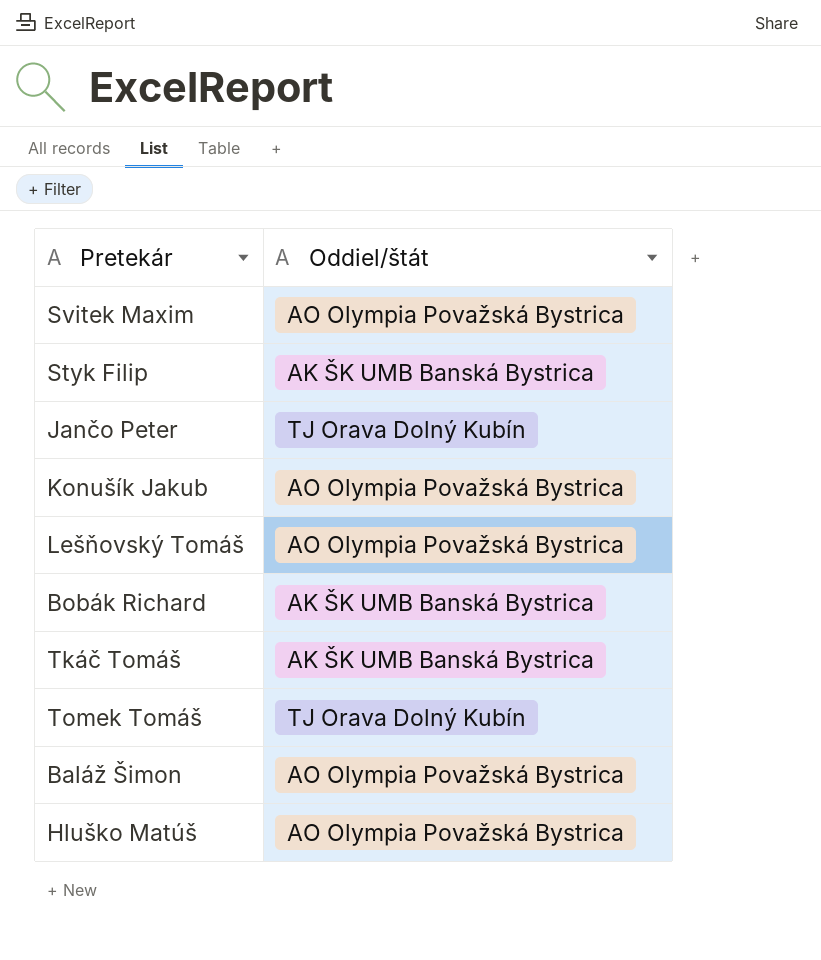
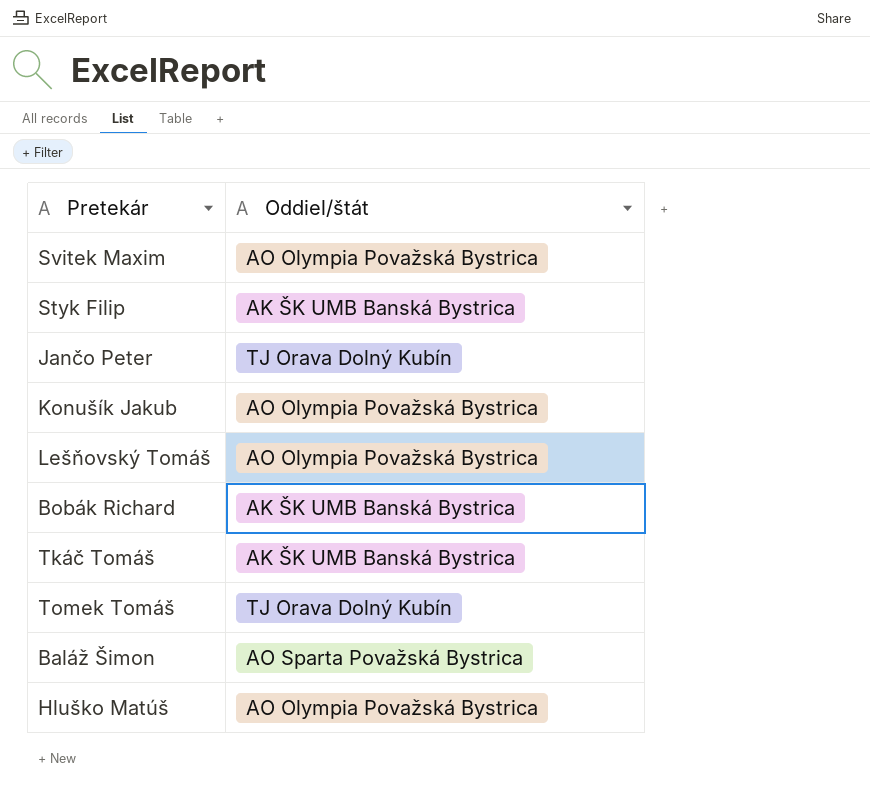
Baláž Šimon | Oddiel/štát: AO Olympia Považská Bystrica -> AO Sparta Považská Bystrica

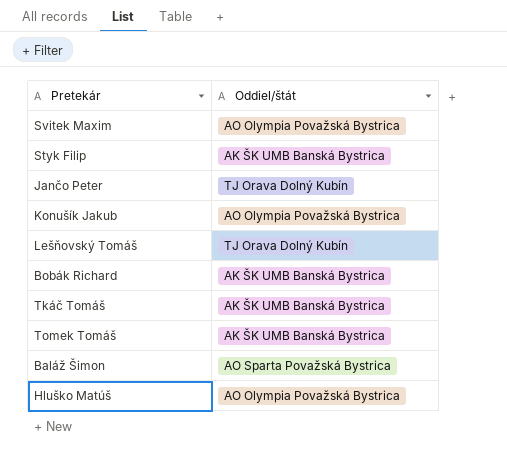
Lešňovský Tomáš | Oddiel/štát: AO Olympia Považská Bystrica -> TJ Orava Dolný Kubín
Tomek Tomáš | Oddiel/štát: TJ Orava Dolný Kubín -> AK ŠK UMB Banská Bystrica

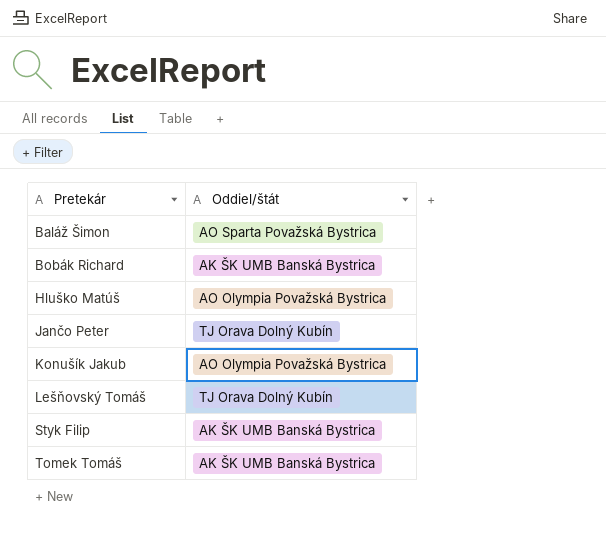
row order: none -> Pretekár ascending
row Svitek Maxim: AO Olympia Považská Bystrica -> none
row Tkáč Tomáš: AK ŠK UMB Banská Bystrica -> none

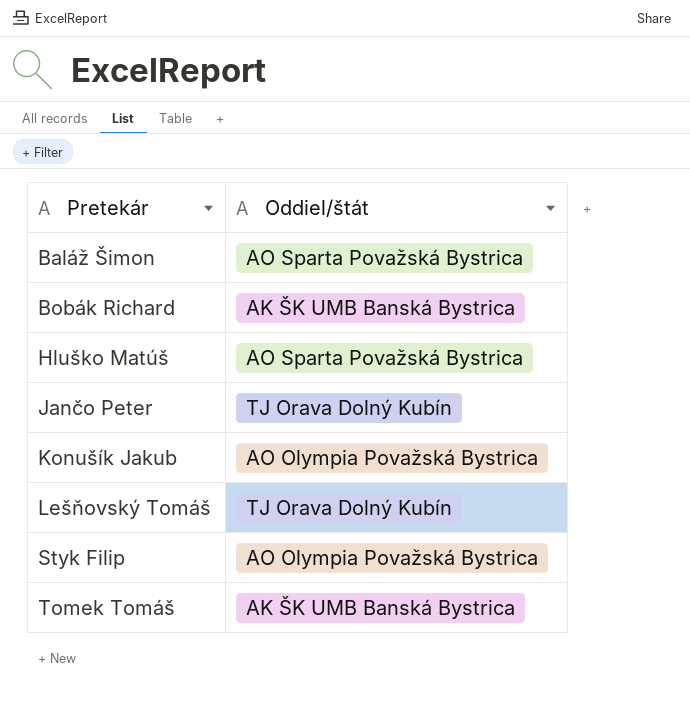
Hluško Matúš | Oddiel/štát: AO Olympia Považská Bystrica -> AO Sparta Považská Bystrica
Styk Filip | Oddiel/štát: AK ŠK UMB Banská Bystrica -> AO Olympia Považská Bystrica

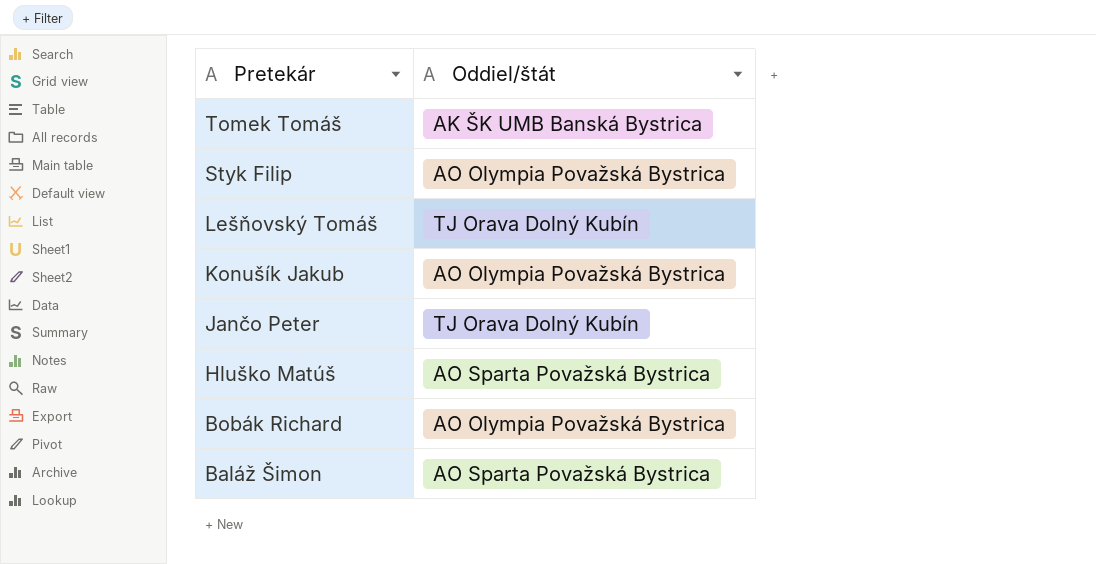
row order: Pretekár ascending -> Pretekár descending
Bobák Richard | Oddiel/štát: AK ŠK UMB Banská Bystrica -> AO Olympia Považská Bystrica

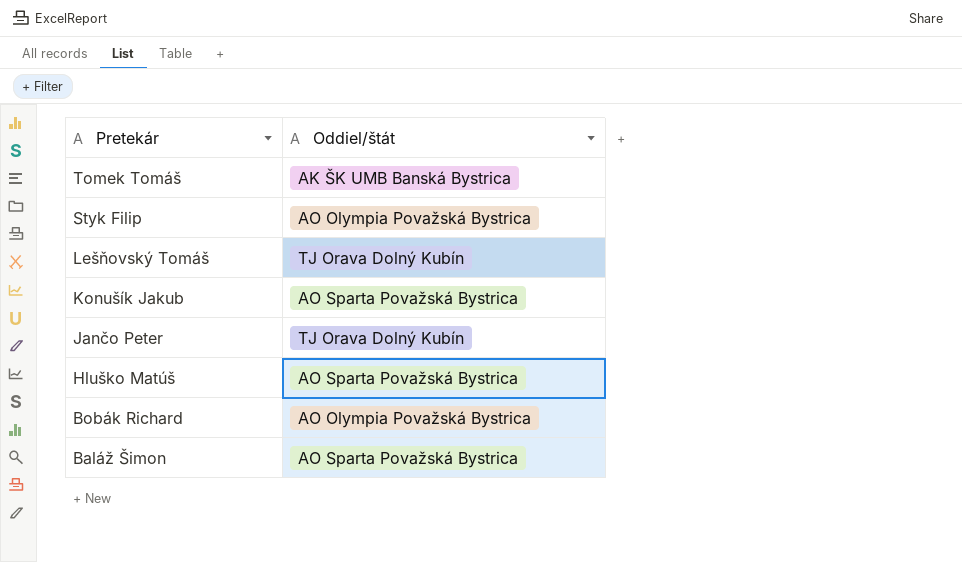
Konušík Jakub | Oddiel/štát: AO Olympia Považská Bystrica -> AO Sparta Považská Bystrica

